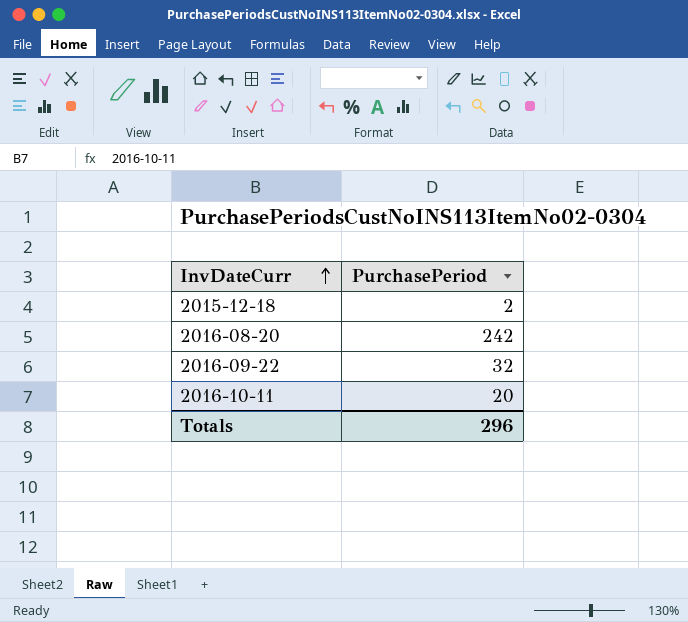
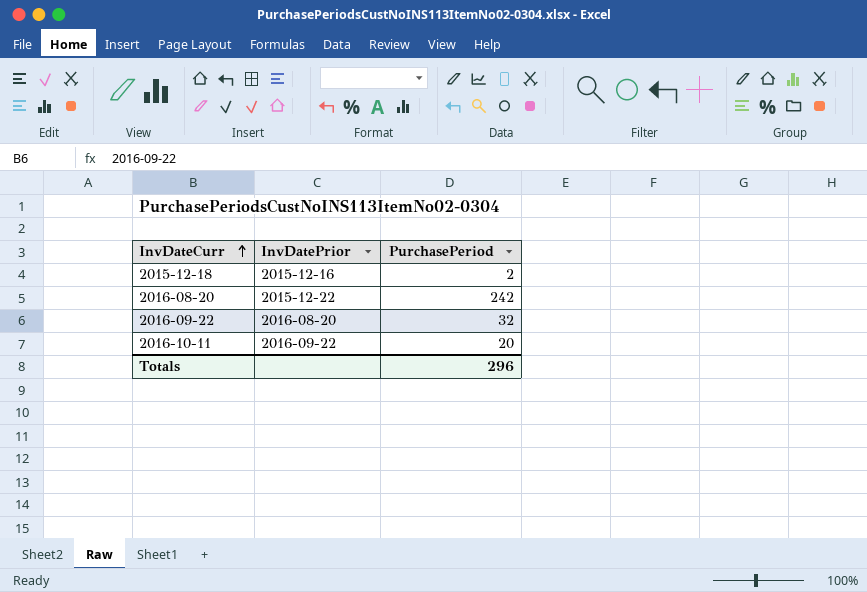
column InvDatePrior | position: none -> 2

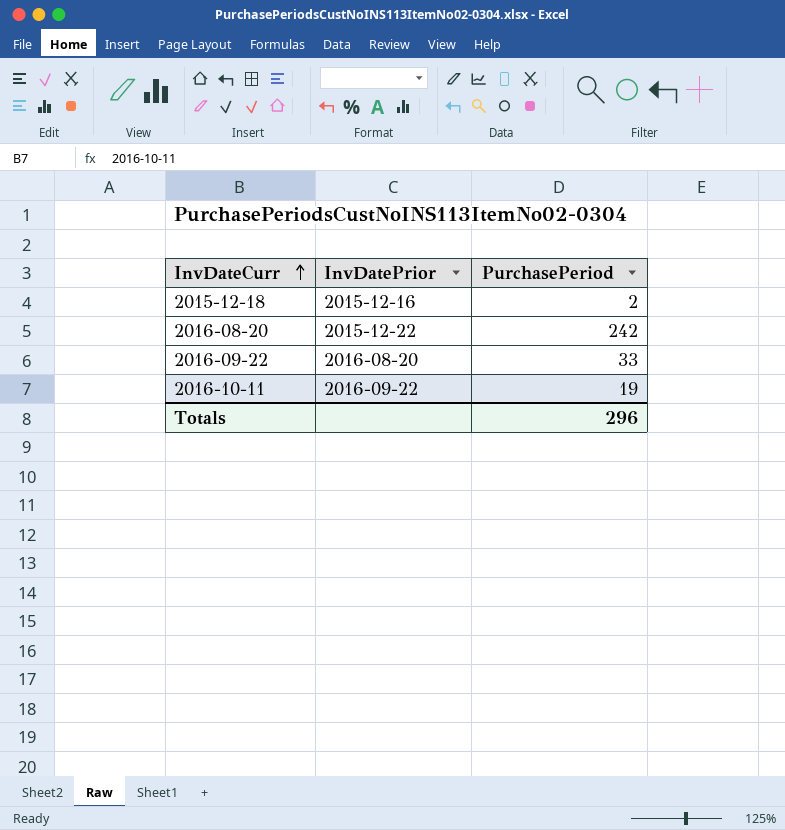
2016-09-22 | PurchasePeriod: 32 -> 33
2016-10-11 | PurchasePeriod: 20 -> 19

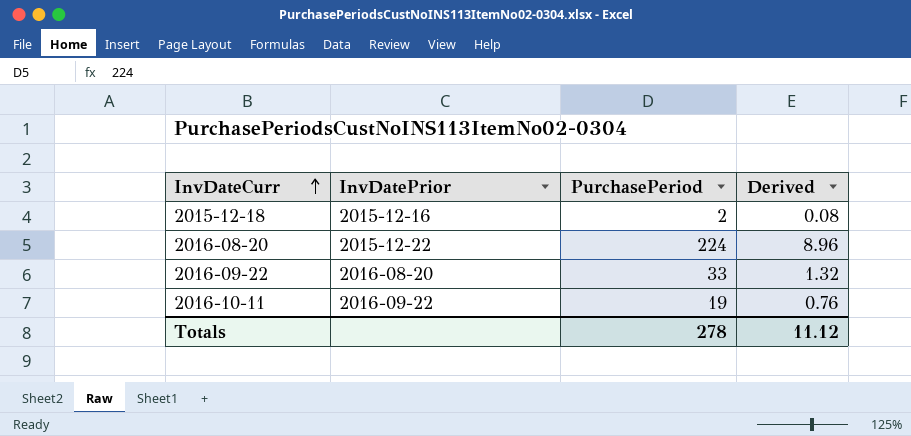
column Derived | formula: none -> [PurchasePeriod] * 0.04
2016-08-20 | PurchasePeriod: 242 -> 224
Totals | PurchasePeriod: 296 -> 278

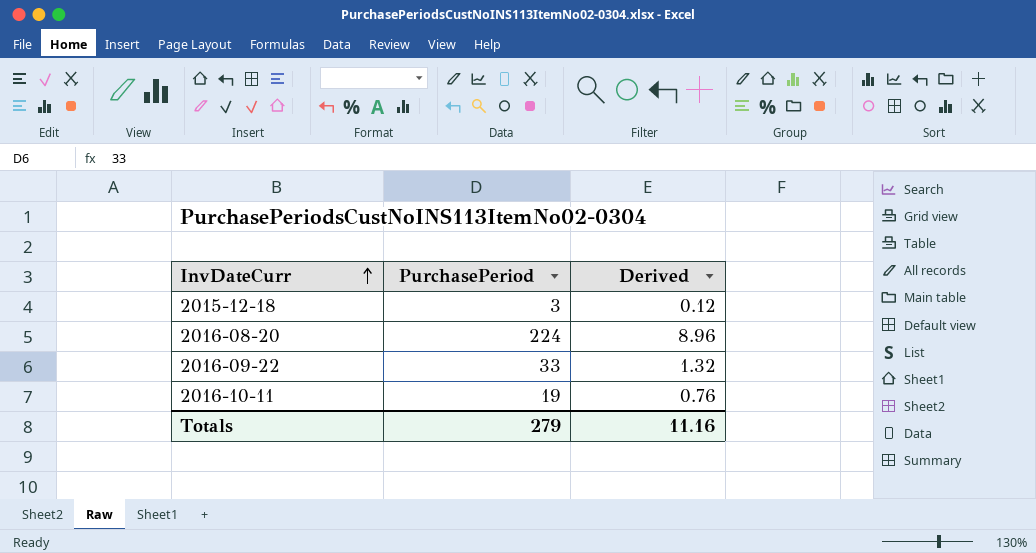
column InvDatePrior | position: 2 -> none
2015-12-18 | PurchasePeriod: 2 -> 3
2015-12-18 | Derived: 0.08 -> 0.12
Totals | PurchasePeriod: 278 -> 279
Totals | Derived: 11.12 -> 11.16

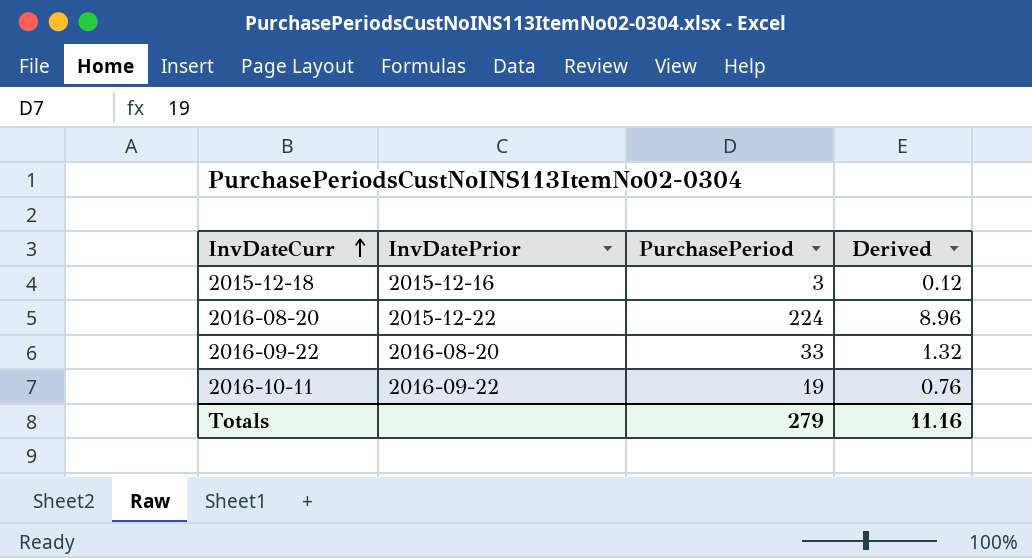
column InvDatePrior | position: none -> 2

